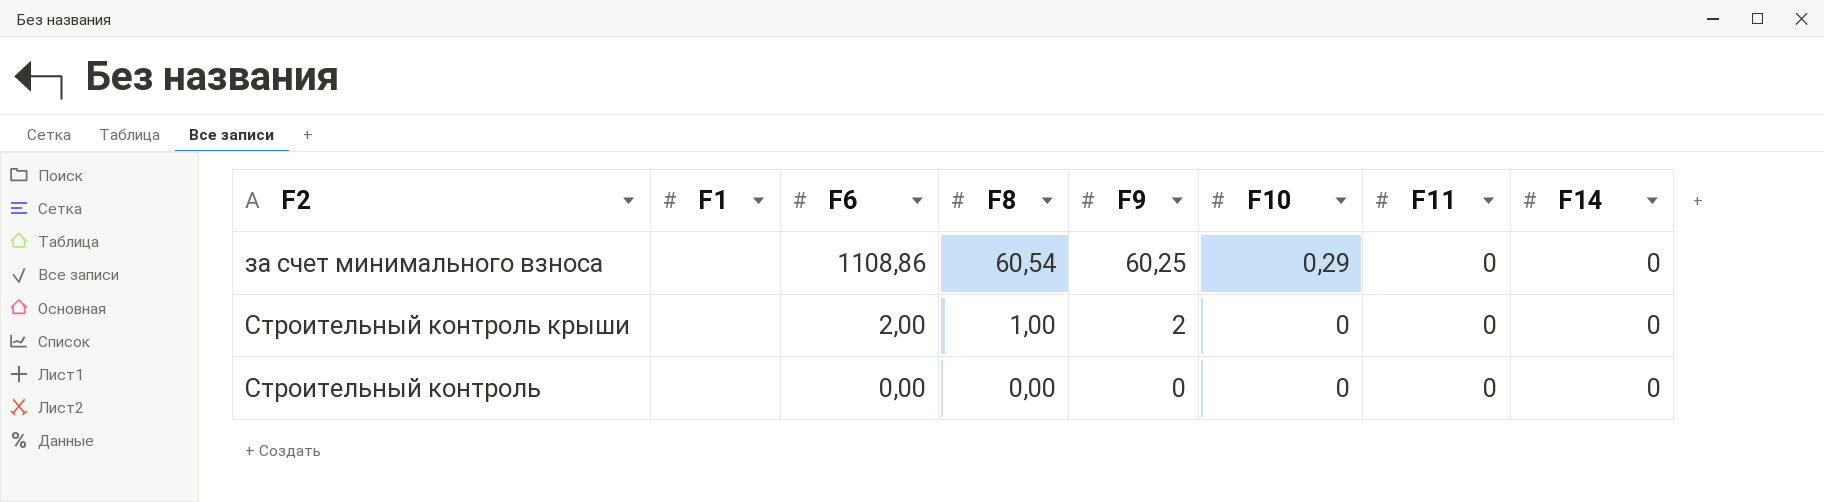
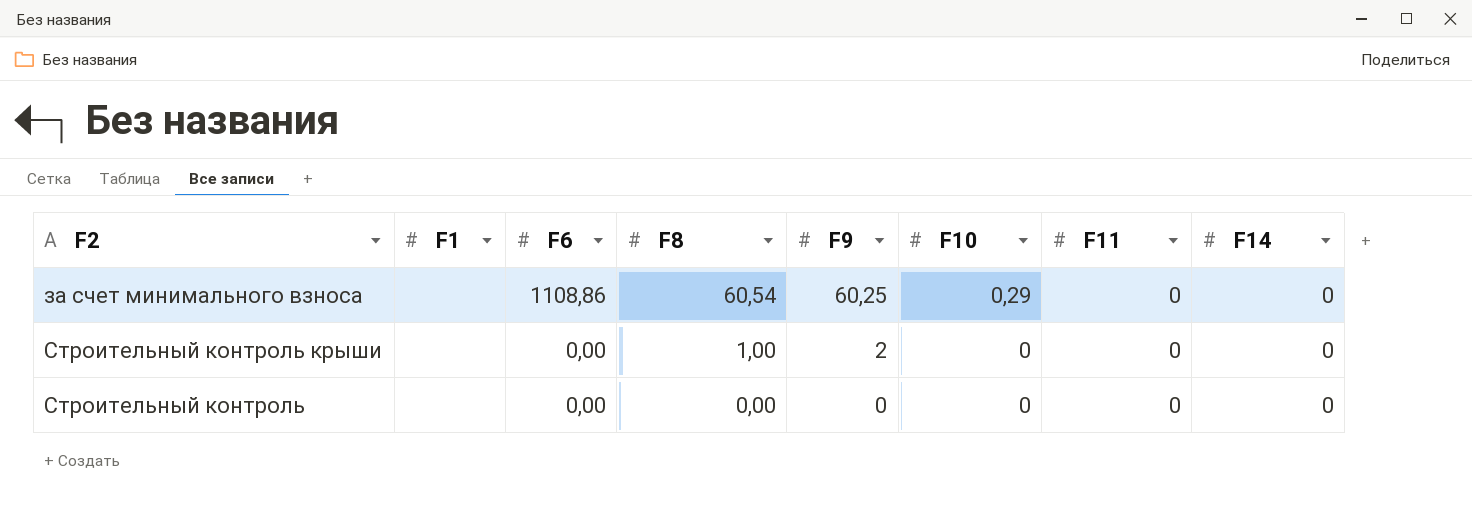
Строительный контроль крыши | F6: 2,00 -> 0,00

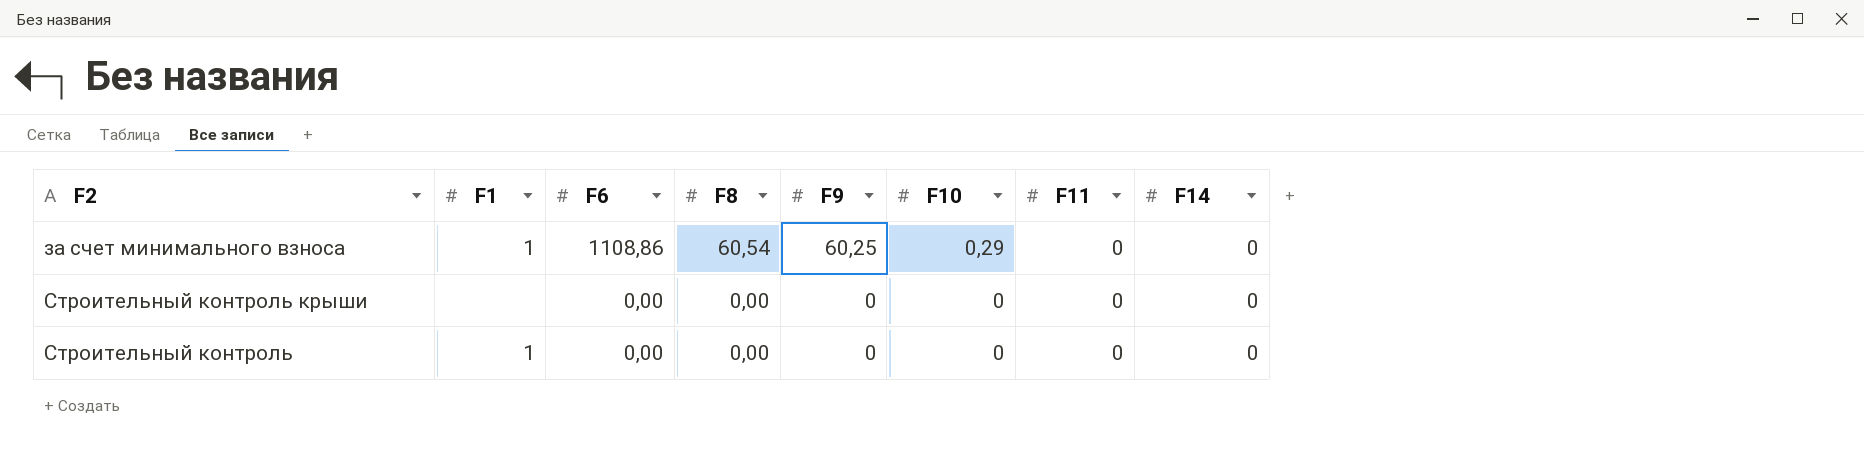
за счет минимального взноса | F1: none -> 1
Строительный контроль крыши | F8: 1,00 -> 0,00
Строительный контроль крыши | F9: 2 -> 0
Строительный контроль | F1: none -> 1

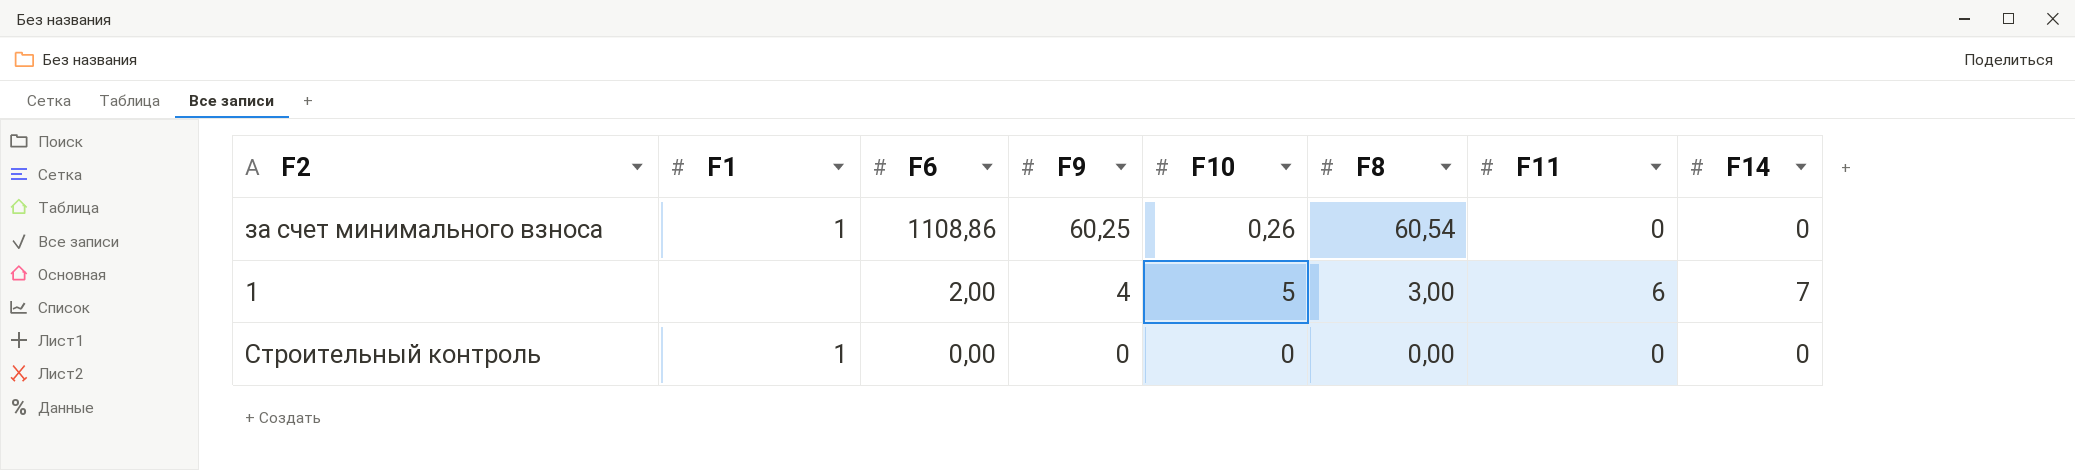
column F8 | position: 4 -> 6
row Строительный контроль крыши: none | 0,00 | 0,00 | 0 | 0 | 0 | 0 -> none
за счет минимального взноса | F10: 0,29 -> 0,26
row 1: none -> none | 2,00 | 4 | 5 | 3,00 | 6 | 7

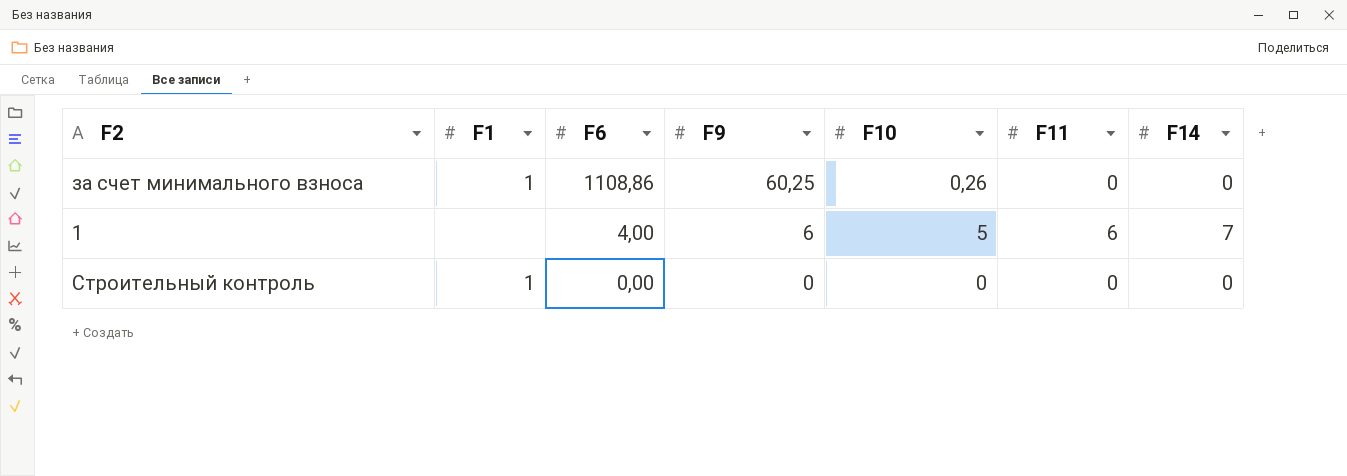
column F8 | position: 6 -> none
1 | F6: 2,00 -> 4,00
1 | F9: 4 -> 6

